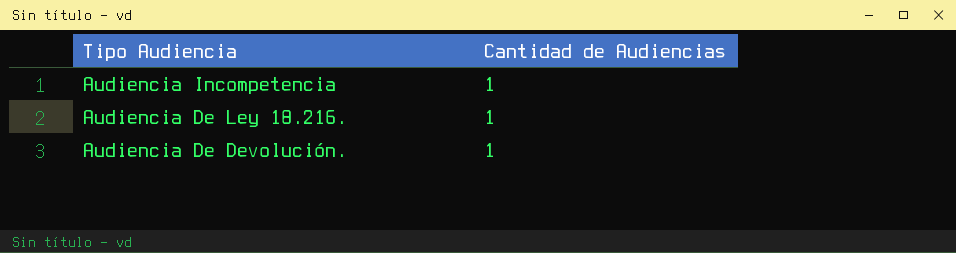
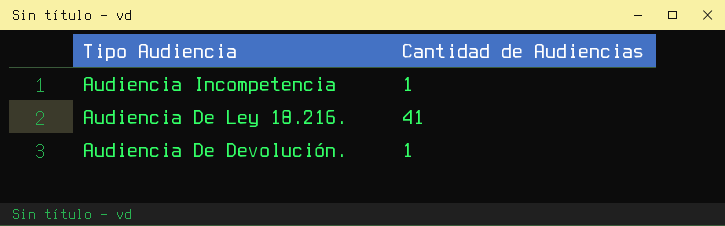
Audiencia De Ley 18.216. | Cantidad de Audiencias: 1 -> 41

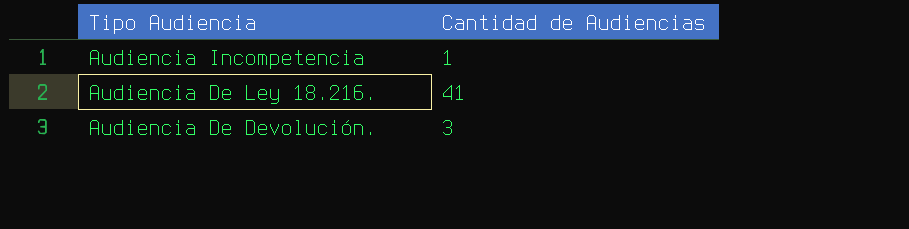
Audiencia De Devolución. | Cantidad de Audiencias: 1 -> 3

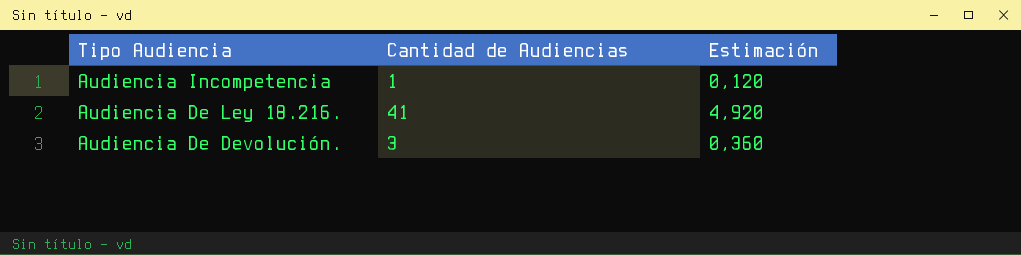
column Estimación | formula: none -> [Cantidad de Audiencias] * 0,12

